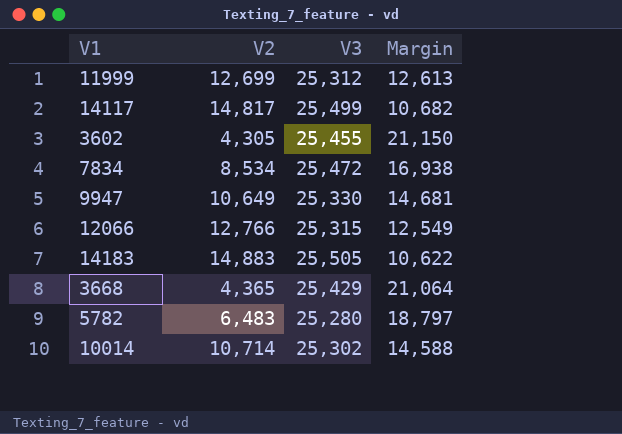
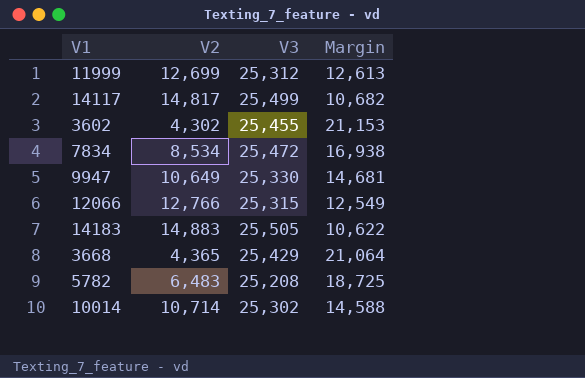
3602 | V2: 4,305 -> 4,302
3602 | Margin: 21,150 -> 21,153
5782 | V3: 25,280 -> 25,208
5782 | Margin: 18,797 -> 18,725

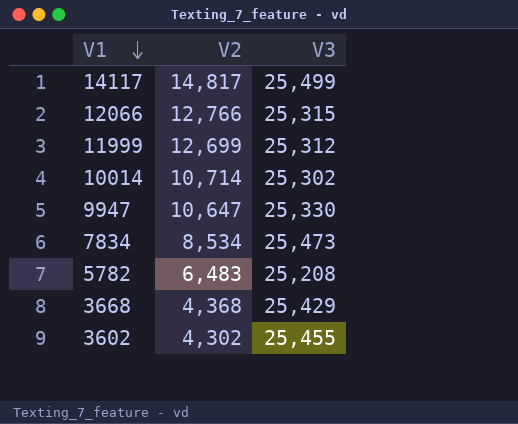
row order: none -> V1 descending
column Margin | formula: [V3] - [V2] -> none
row 14183: 14,883 | 25,505 | 10,622 -> none
9947 | V2: 10,649 -> 10,647
7834 | V3: 25,472 -> 25,473
3668 | V2: 4,365 -> 4,368

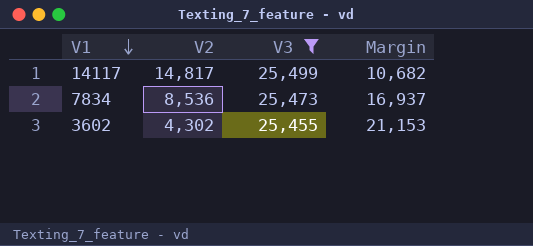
filter: none -> V3 >= 25,455
column Margin | formula: none -> [V3] - [V2]
7834 | V2: 8,534 -> 8,536

